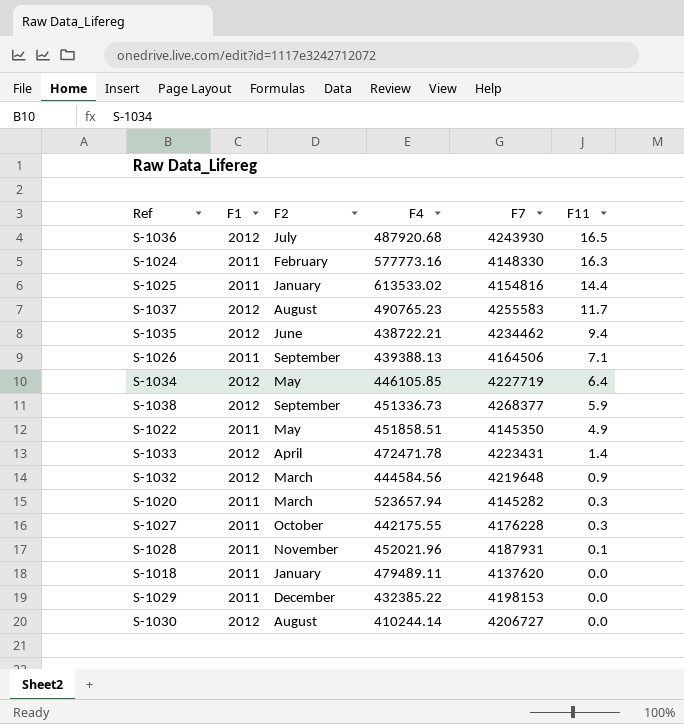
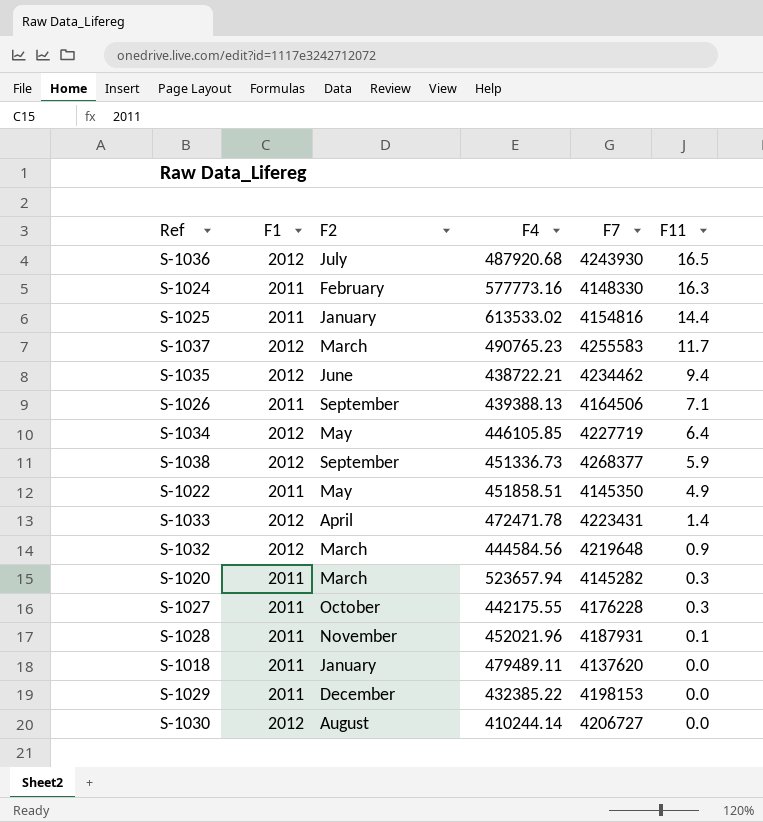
S-1037 | F2: August -> March

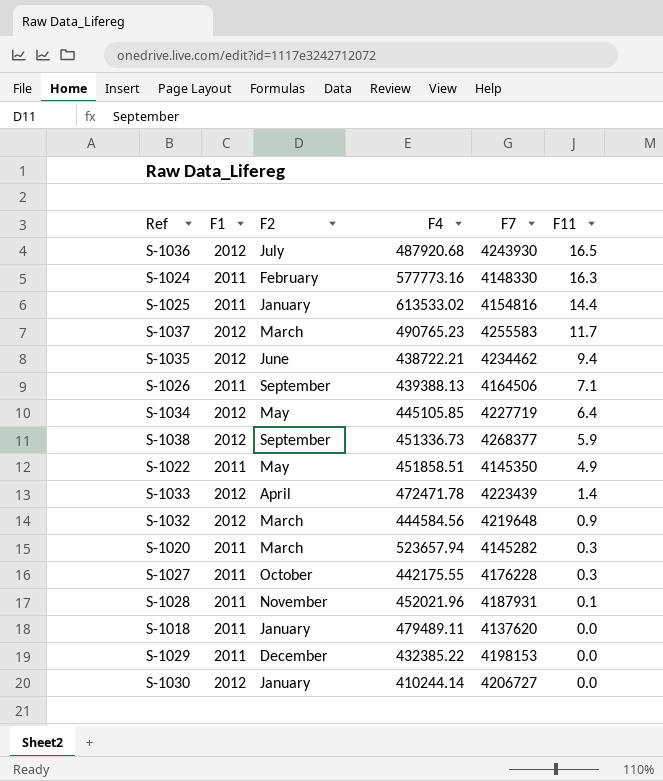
S-1034 | F4: 446105.85 -> 445105.85
S-1033 | F7: 4223431 -> 4223439
S-1030 | F2: August -> January

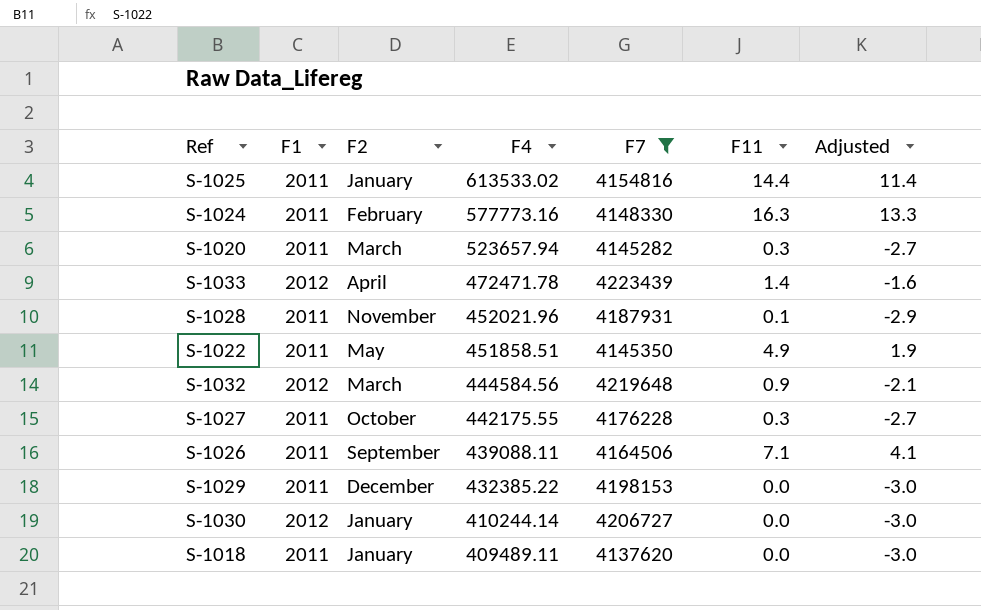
filter: none -> F7 <= 4223439
row order: F11 descending -> F4 descending
column Adjusted | formula: none -> [F11] - 3
S-1026 | F4: 439388.13 -> 439088.11
S-1018 | F4: 479489.11 -> 409489.11

